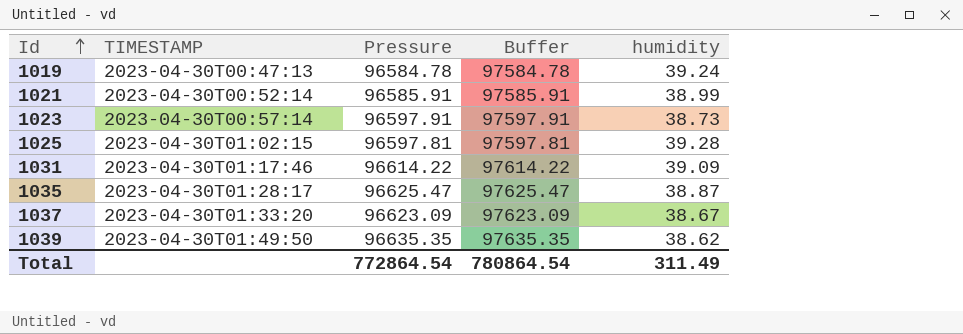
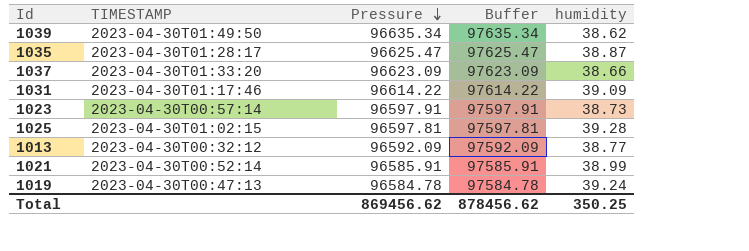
row order: Id ascending -> Pressure descending
1039 | Pressure: 96635.35 -> 96635.34
1039 | Buffer: 97635.35 -> 97635.34
1037 | humidity: 38.67 -> 38.66
row 1013: none -> 2023-04-30T00:32:12 | 96592.09 | 97592.09 | 38.77
Total | Pressure: 772864.54 -> 869456.62
Total | Buffer: 780864.54 -> 878456.62
Total | humidity: 311.49 -> 350.25

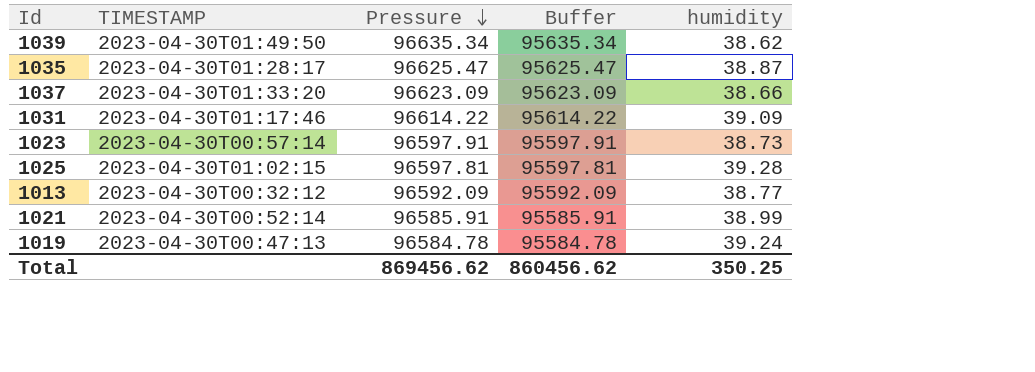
column Buffer | formula: [Pressure] + 1000 -> [Pressure] - 1000
Total | Buffer: 878456.62 -> 860456.62

